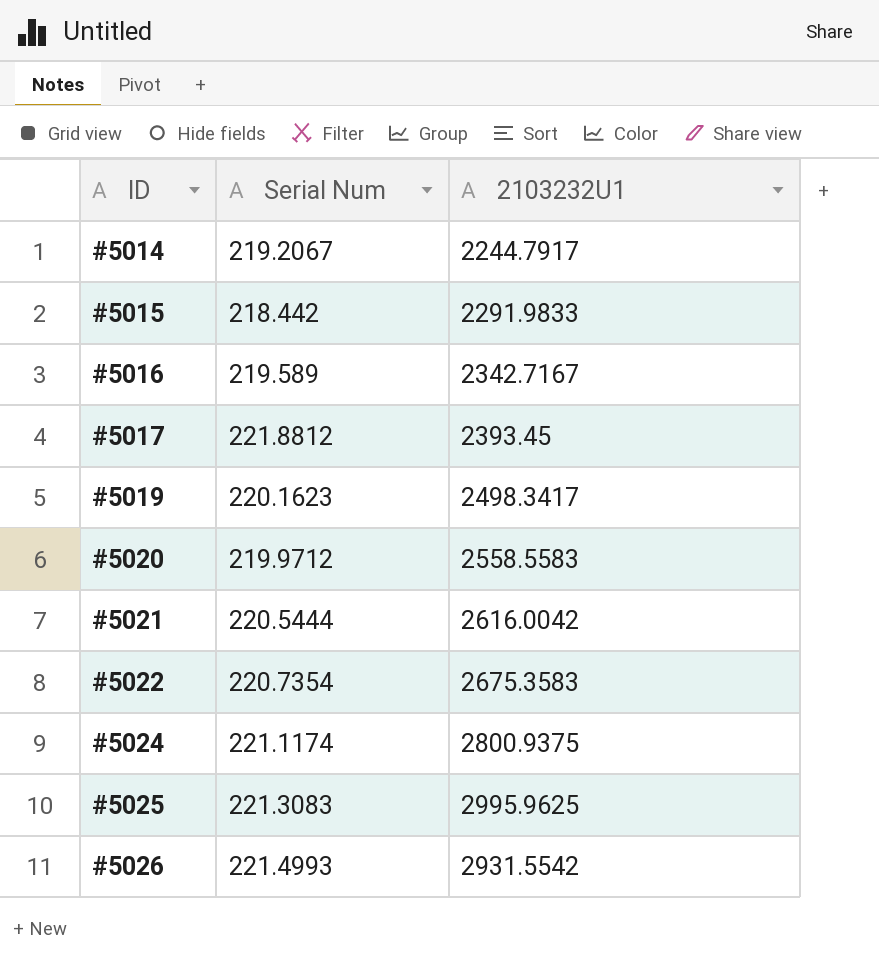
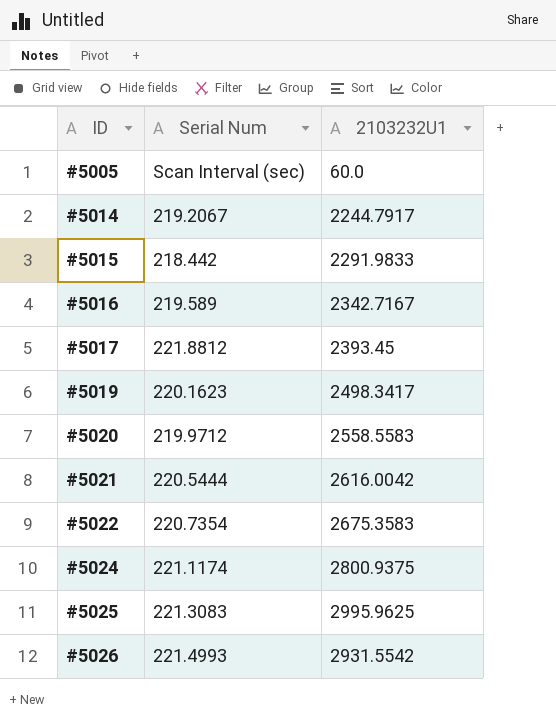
row #5005: none -> Scan Interval (sec) | 60.0

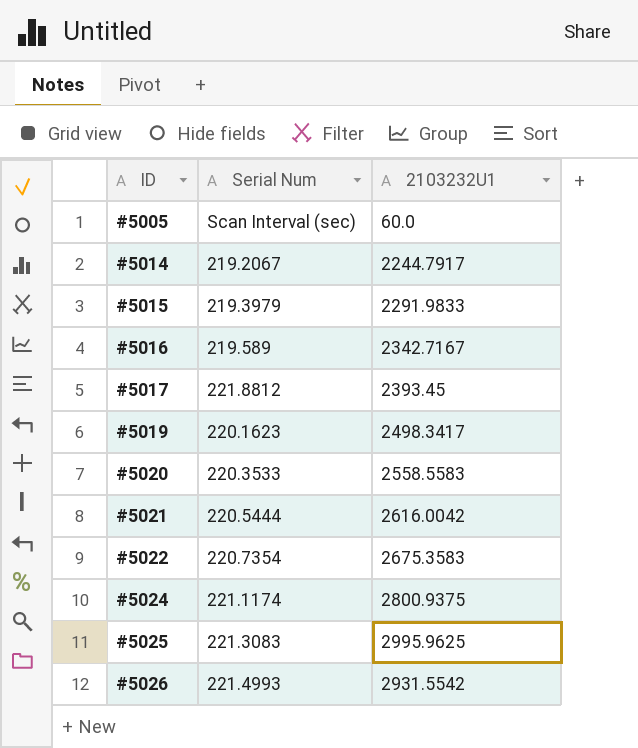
#5015 | Serial Num: 218.442 -> 219.3979
#5020 | Serial Num: 219.9712 -> 220.3533

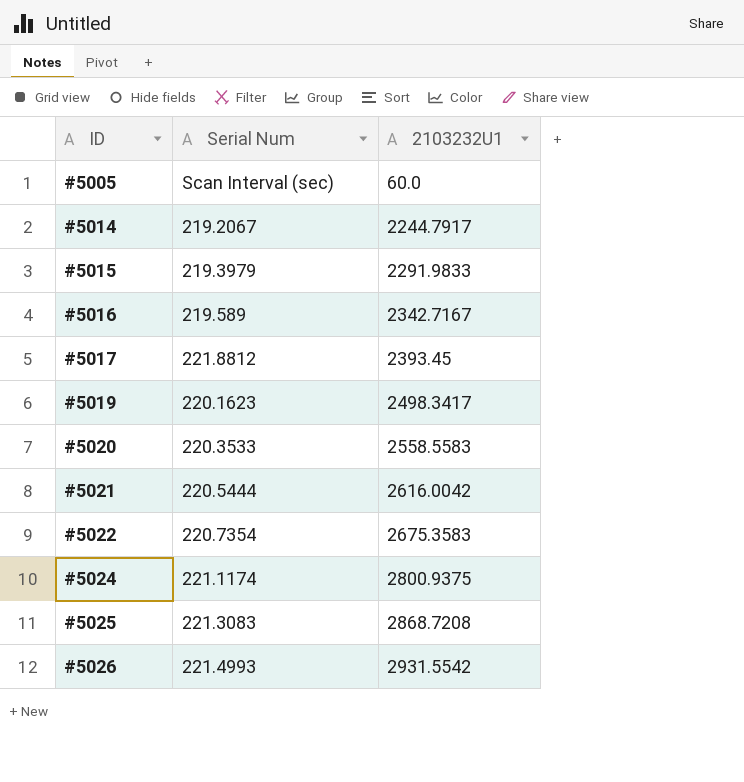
#5025 | 2103232U1: 2995.9625 -> 2868.7208

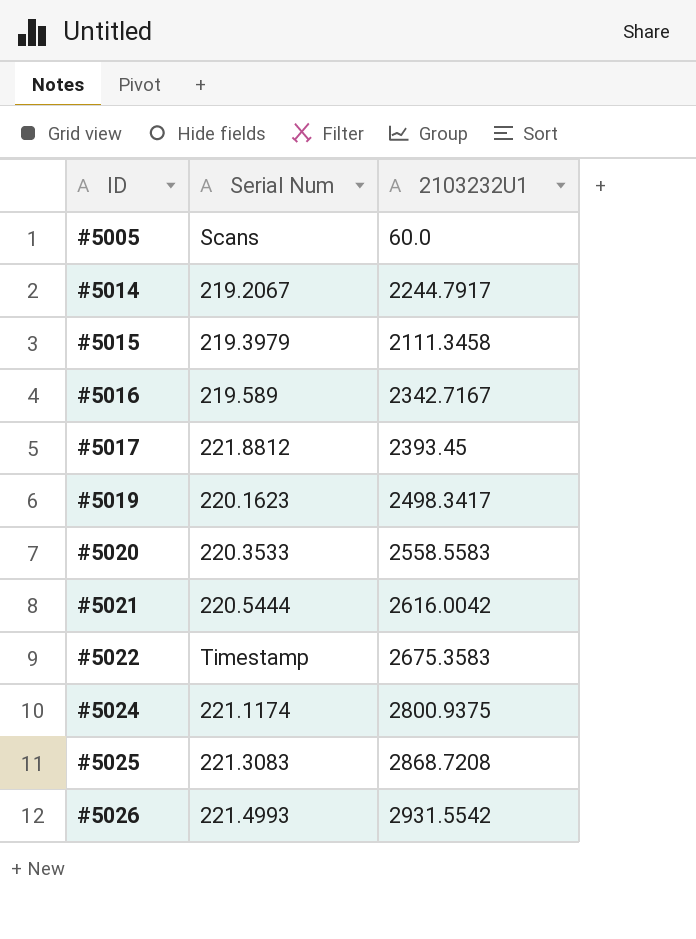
#5005 | Serial Num: Scan Interval (sec) -> Scans
#5015 | 2103232U1: 2291.9833 -> 2111.3458
#5022 | Serial Num: 220.7354 -> Timestamp

